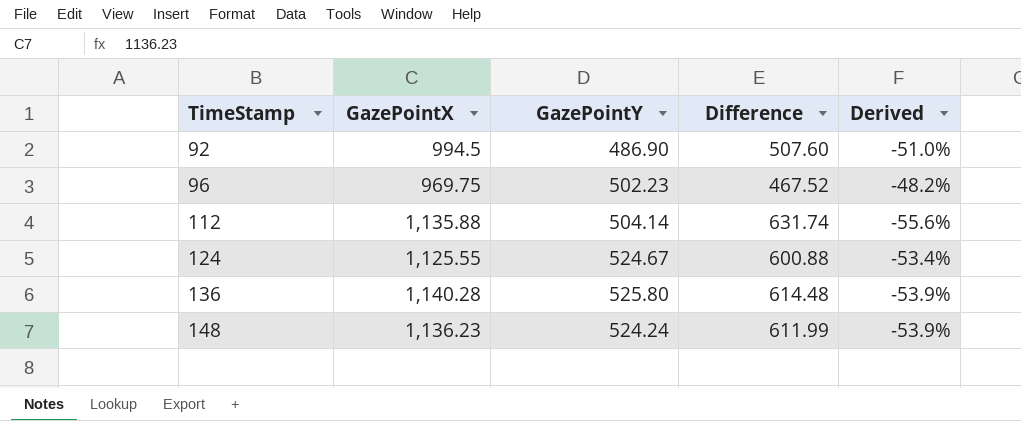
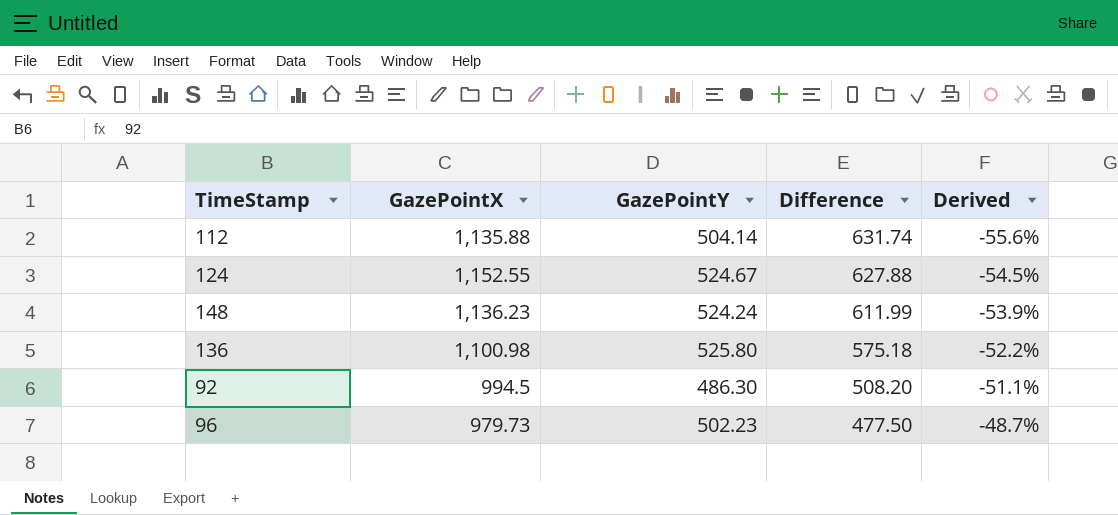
row order: TimeStamp ascending -> Difference descending
124 | GazePointX: 1,125.55 -> 1,152.55
124 | Difference: 600.88 -> 627.88
124 | Derived: -53.4% -> -54.5%
136 | GazePointX: 1,140.28 -> 1,100.98
136 | Difference: 614.48 -> 575.18
136 | Derived: -53.9% -> -52.2%
92 | GazePointY: 486.90 -> 486.30
92 | Difference: 507.60 -> 508.20
92 | Derived: -51.0% -> -51.1%
96 | GazePointX: 969.75 -> 979.73
96 | Difference: 467.52 -> 477.50
96 | Derived: -48.2% -> -48.7%

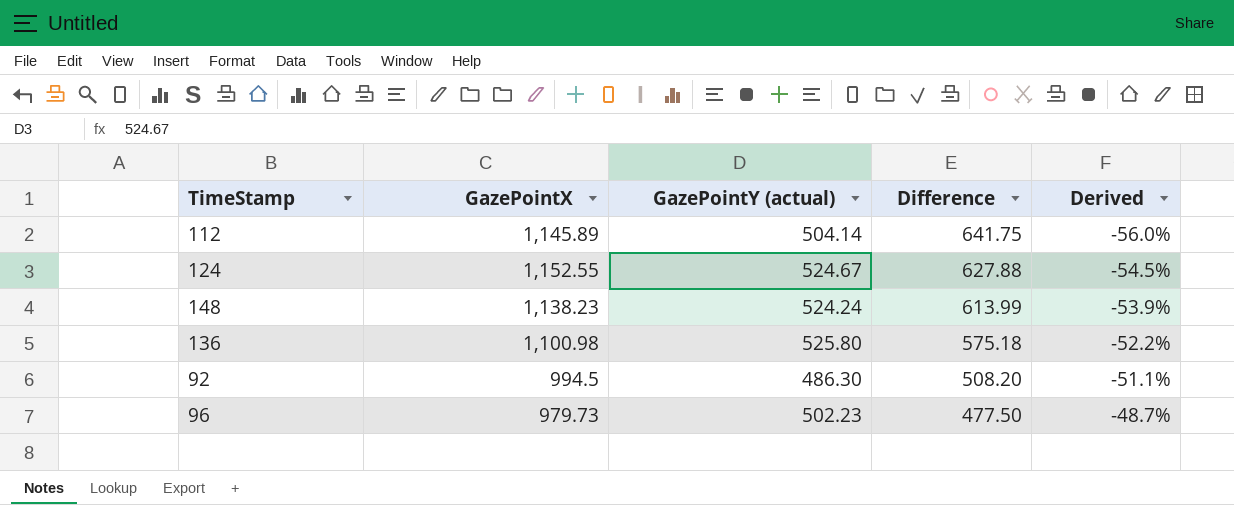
column name: GazePointY -> GazePointY (actual)
112 | GazePointX: 1,135.88 -> 1,145.89
112 | Difference: 631.74 -> 641.75
112 | Derived: -55.6% -> -56.0%
148 | GazePointX: 1,136.23 -> 1,138.23
148 | Difference: 611.99 -> 613.99

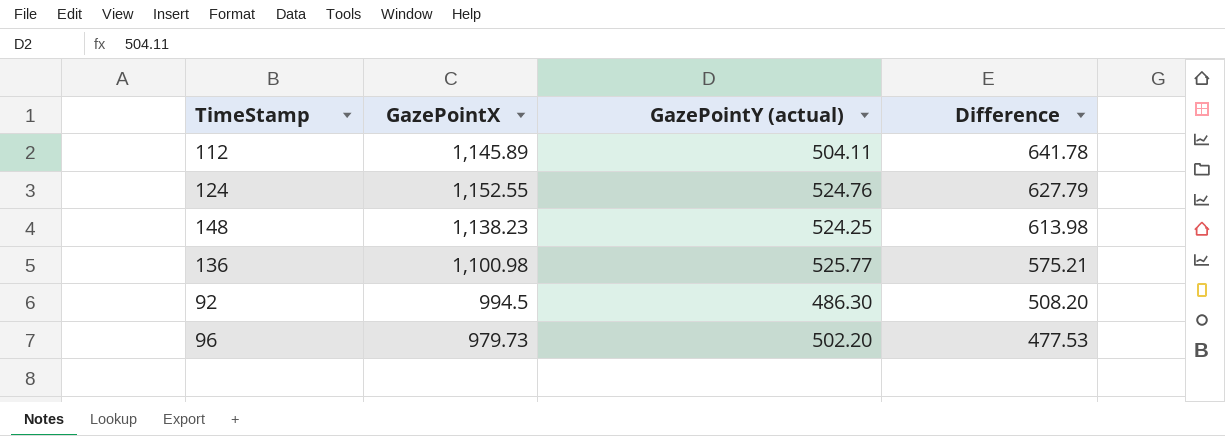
column Derived | formula: ([GazePointY (actual)] - [GazePointX]) / [GazePointX] -> none
112 | GazePointY (actual): 504.14 -> 504.11
112 | Difference: 641.75 -> 641.78
124 | GazePointY (actual): 524.67 -> 524.76
124 | Difference: 627.88 -> 627.79
148 | GazePointY (actual): 524.24 -> 524.25
148 | Difference: 613.99 -> 613.98
136 | GazePointY (actual): 525.80 -> 525.77
136 | Difference: 575.18 -> 575.21
96 | GazePointY (actual): 502.23 -> 502.20
96 | Difference: 477.50 -> 477.53

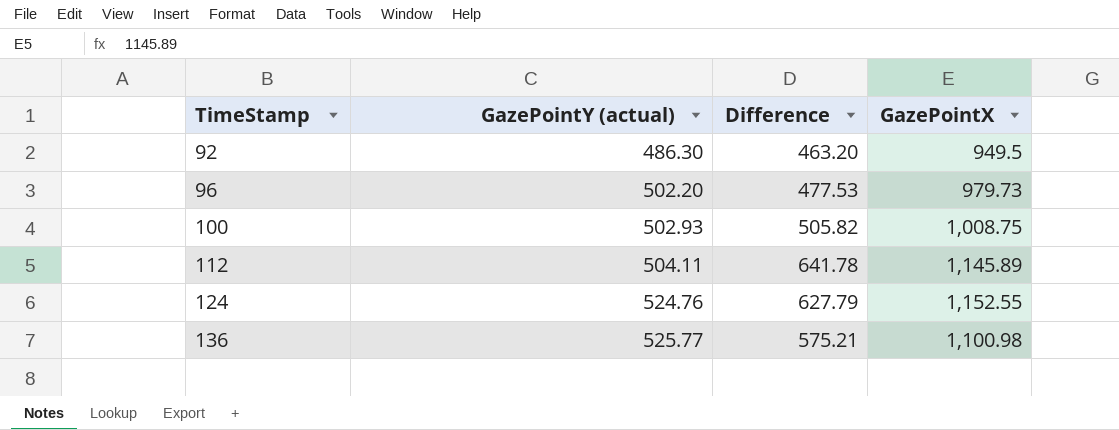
row order: Difference descending -> TimeStamp ascending
column GazePointX | position: 2 -> 4
row 148: 1,138.23 | 524.25 | 613.98 -> none
92 | Difference: 508.20 -> 463.20
92 | GazePointX: 994.5 -> 949.5
row 100: none -> 502.93 | 505.82 | 1,008.75

